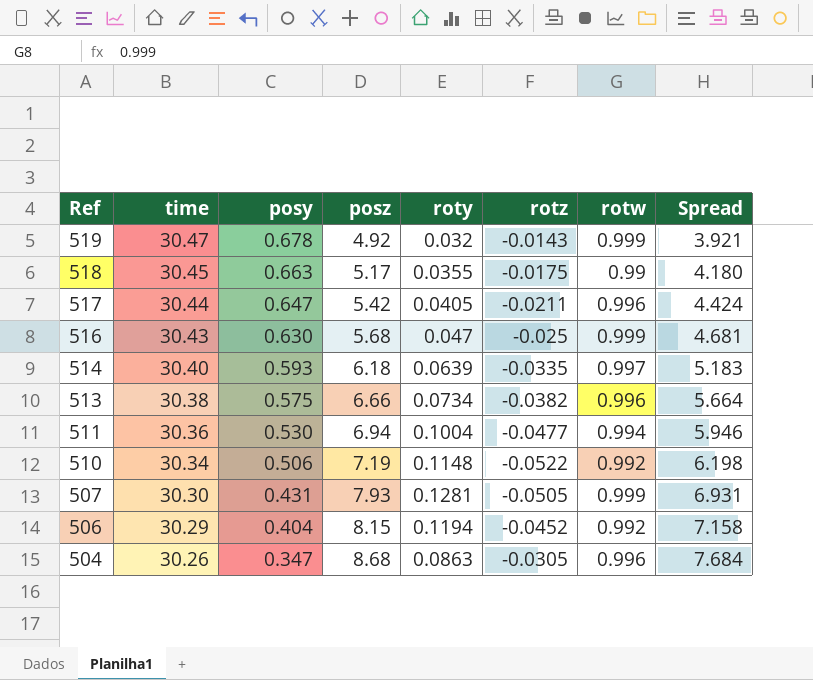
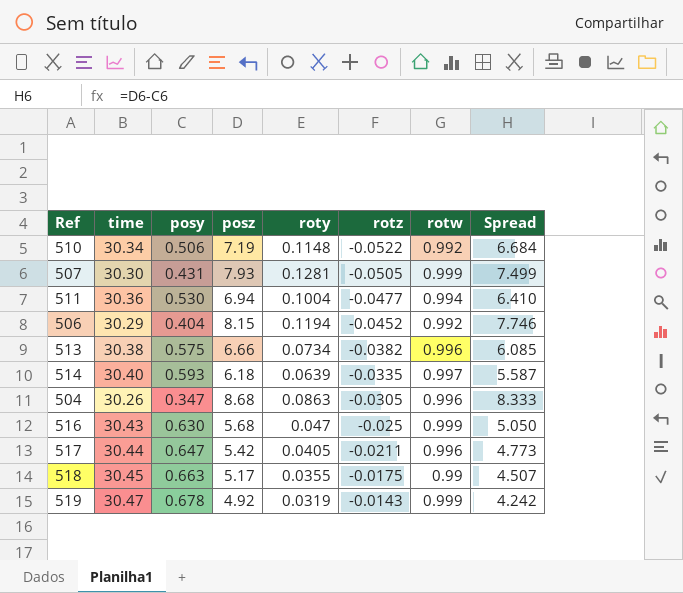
row order: Ref descending -> rotz ascending
column Spread | formula: [posz] - [rotw] -> [posz] - [posy]
519 | roty: 0.032 -> 0.0319

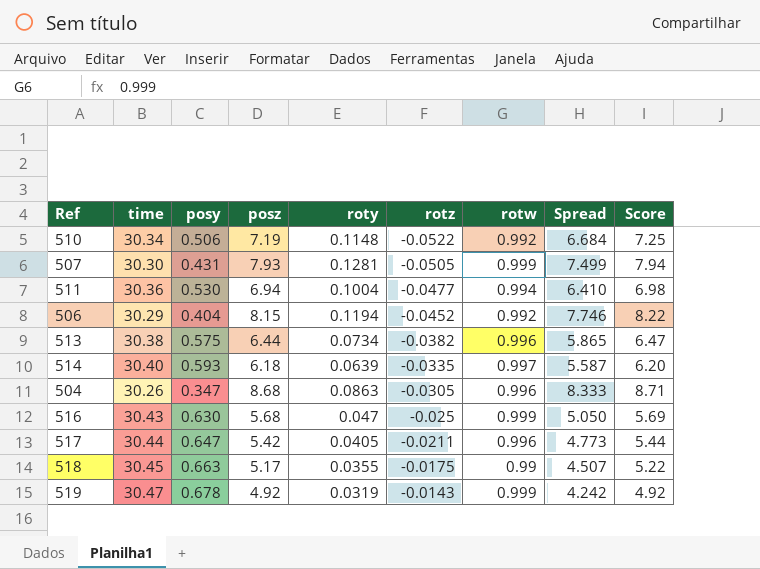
column Score | formula: none -> [posz] / [rotw]
513 | posz: 6.66 -> 6.44
513 | Spread: 6.085 -> 5.865

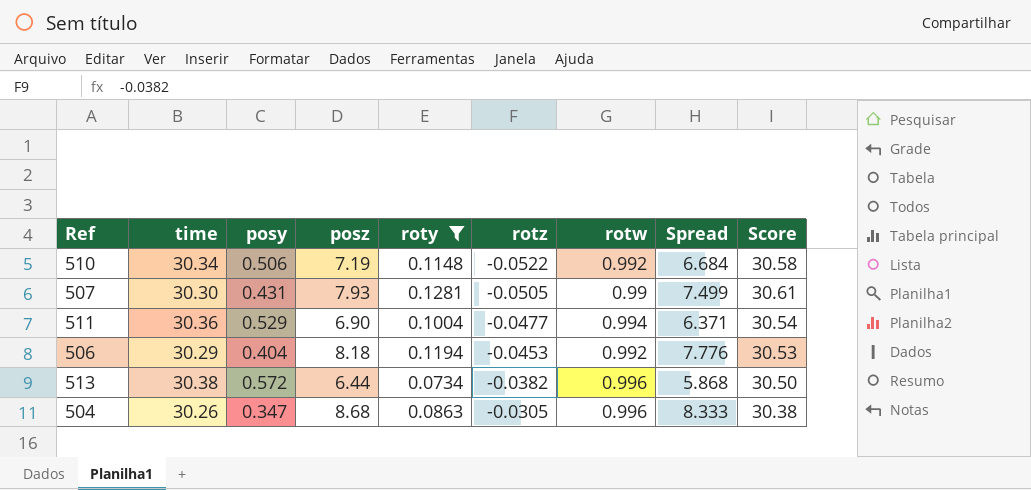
filter: none -> roty >= 0.0734
column Score | formula: [posz] / [rotw] -> [time] / [rotw]
507 | rotw: 0.999 -> 0.99
511 | posy: 0.530 -> 0.529
511 | posz: 6.94 -> 6.90
511 | Spread: 6.410 -> 6.371
506 | posz: 8.15 -> 8.18
506 | rotz: -0.0452 -> -0.0453
506 | Spread: 7.746 -> 7.776
513 | posy: 0.575 -> 0.572
513 | Spread: 5.865 -> 5.868

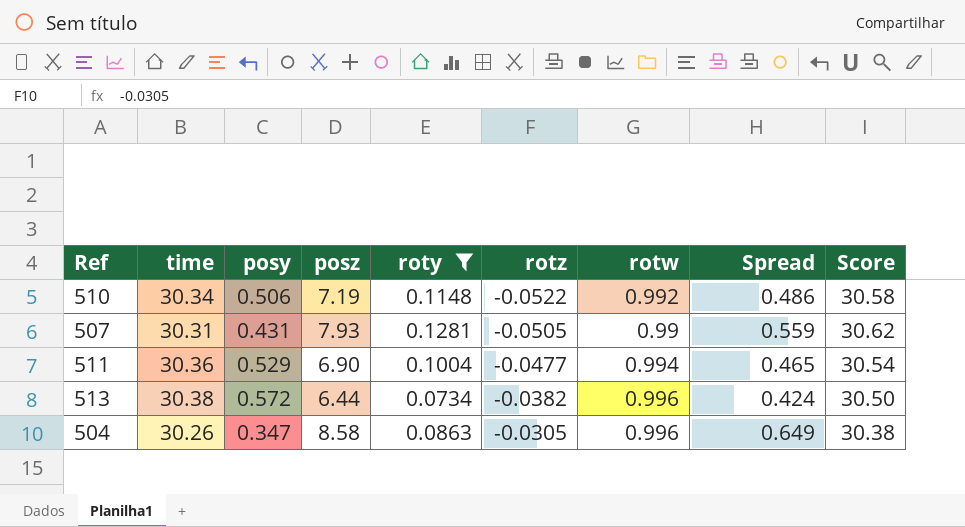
column Spread | formula: [posz] - [posy] -> [rotw] - [posy]
row 506: 30.29 | 0.404 | 8.18 | 0.1194 | -0.0453 | 0.992 | 7.776 | 30.53 -> none
507 | time: 30.30 -> 30.31
507 | Score: 30.61 -> 30.62
504 | posz: 8.68 -> 8.58

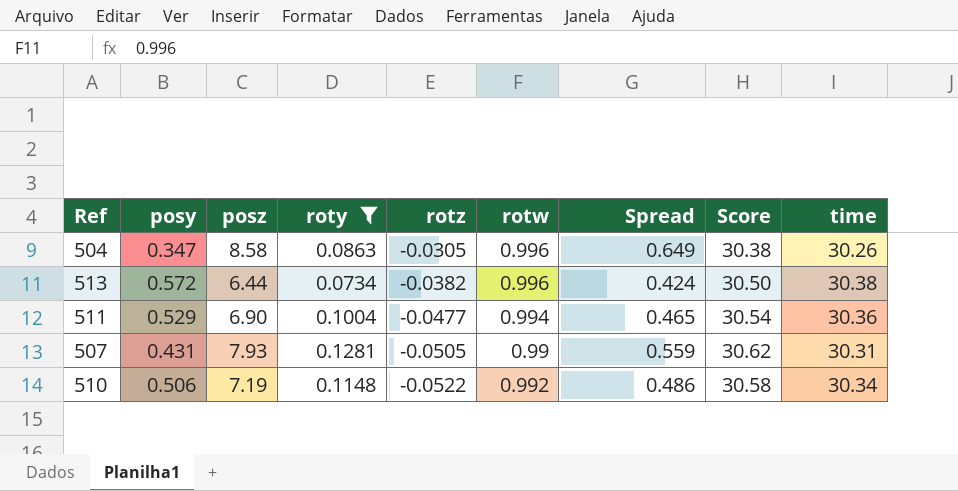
row order: rotz ascending -> rotz descending
column time | position: 2 -> 9

